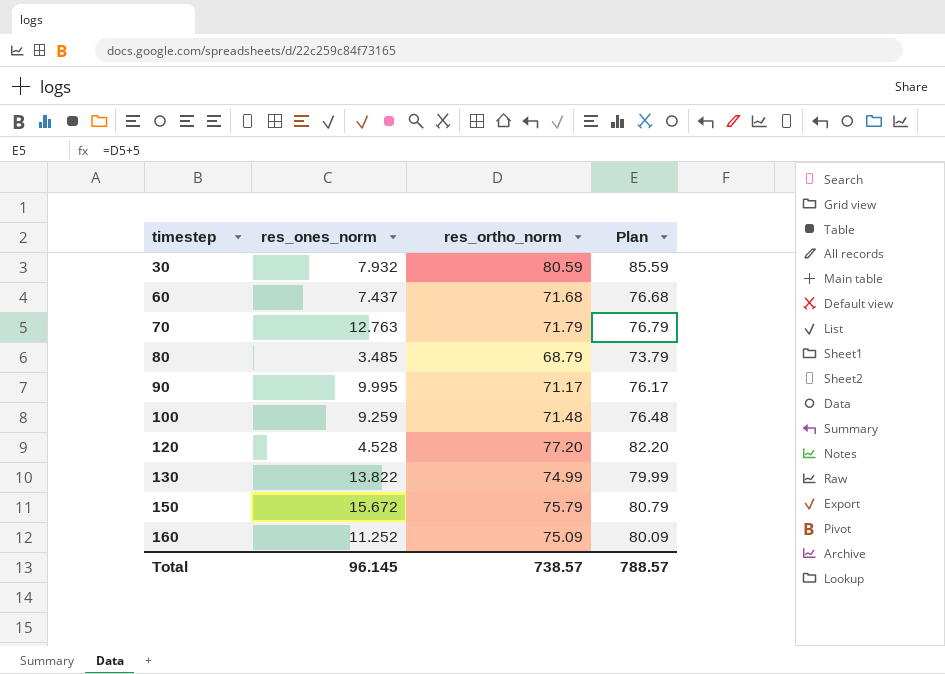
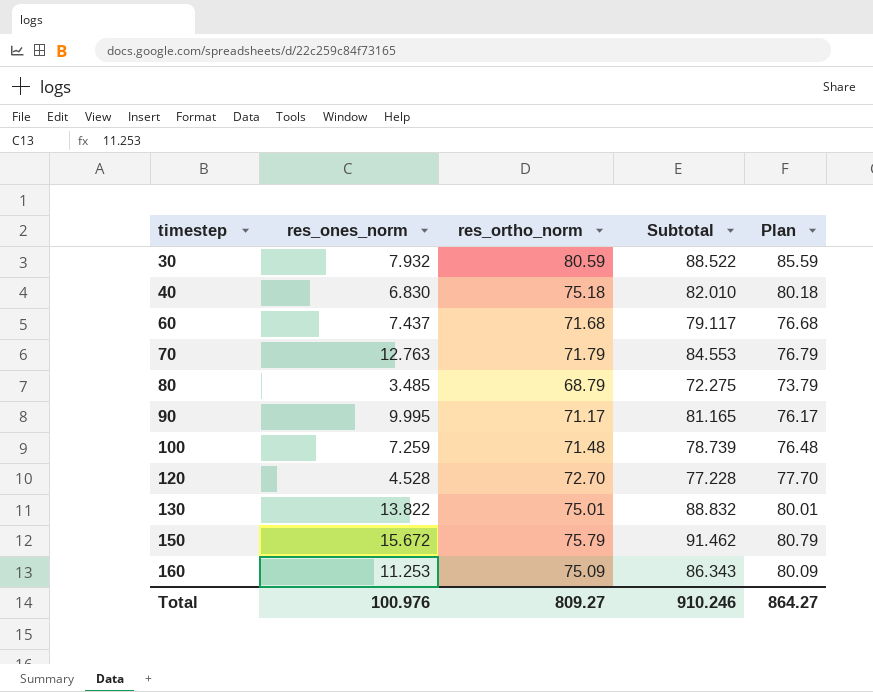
column Subtotal | formula: none -> [res_ones_norm] + [res_ortho_norm]
row 40: none -> 6.830 | 75.18 | 82.010 | 80.18
100 | res_ones_norm: 9.259 -> 7.259
120 | res_ortho_norm: 77.20 -> 72.70
120 | Plan: 82.20 -> 77.70
130 | res_ortho_norm: 74.99 -> 75.01
130 | Plan: 79.99 -> 80.01
160 | res_ones_norm: 11.252 -> 11.253
Total | res_ones_norm: 96.145 -> 100.976
Total | res_ortho_norm: 738.57 -> 809.27
Total | Plan: 788.57 -> 864.27

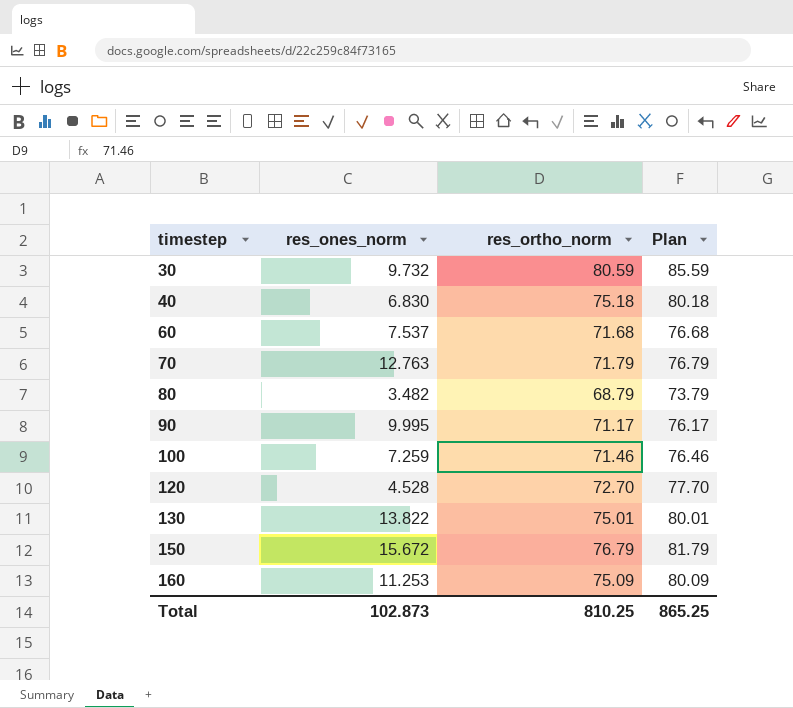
column Subtotal | formula: [res_ones_norm] + [res_ortho_norm] -> none
30 | res_ones_norm: 7.932 -> 9.732
60 | res_ones_norm: 7.437 -> 7.537
80 | res_ones_norm: 3.485 -> 3.482
100 | res_ortho_norm: 71.48 -> 71.46
100 | Plan: 76.48 -> 76.46
150 | res_ortho_norm: 75.79 -> 76.79
150 | Plan: 80.79 -> 81.79
Total | res_ones_norm: 100.976 -> 102.873
Total | res_ortho_norm: 809.27 -> 810.25
Total | Plan: 864.27 -> 865.25

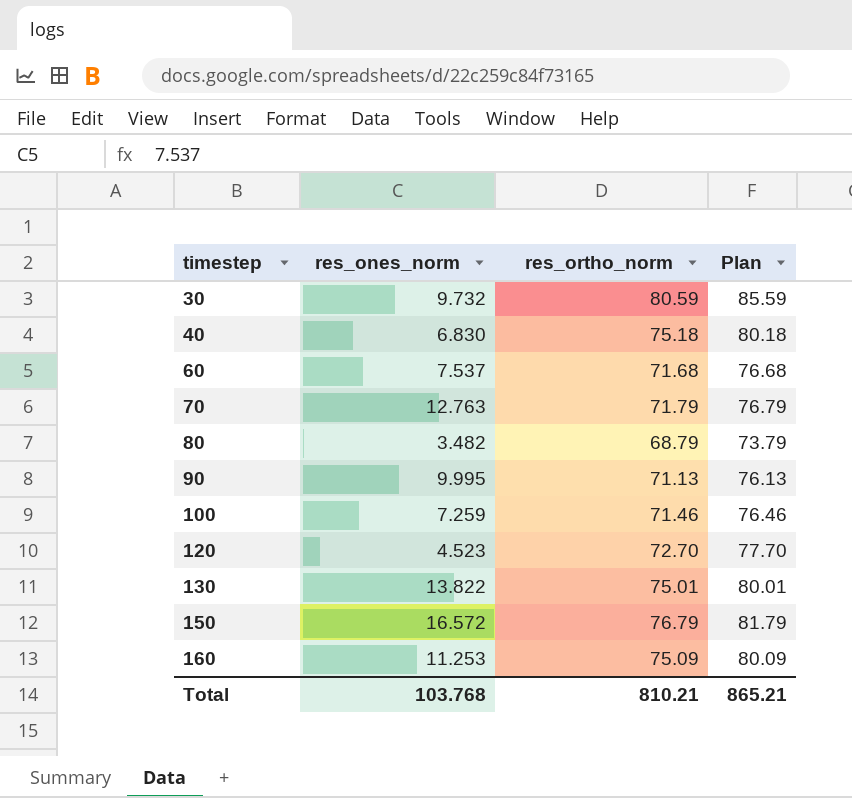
90 | res_ortho_norm: 71.17 -> 71.13
90 | Plan: 76.17 -> 76.13
120 | res_ones_norm: 4.528 -> 4.523
150 | res_ones_norm: 15.672 -> 16.572
Total | res_ones_norm: 102.873 -> 103.768
Total | res_ortho_norm: 810.25 -> 810.21
Total | Plan: 865.25 -> 865.21

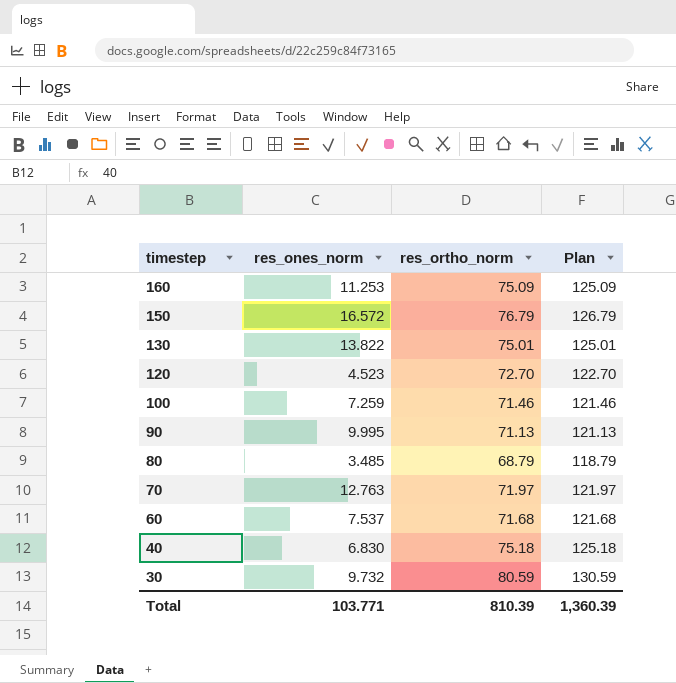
row order: timestep ascending -> timestep descending
column Plan | formula: [res_ortho_norm] + 5 -> [res_ortho_norm] + 50
80 | res_ones_norm: 3.482 -> 3.485
70 | res_ortho_norm: 71.79 -> 71.97
Total | res_ones_norm: 103.768 -> 103.771
Total | res_ortho_norm: 810.21 -> 810.39
Total | Plan: 865.21 -> 1,360.39

